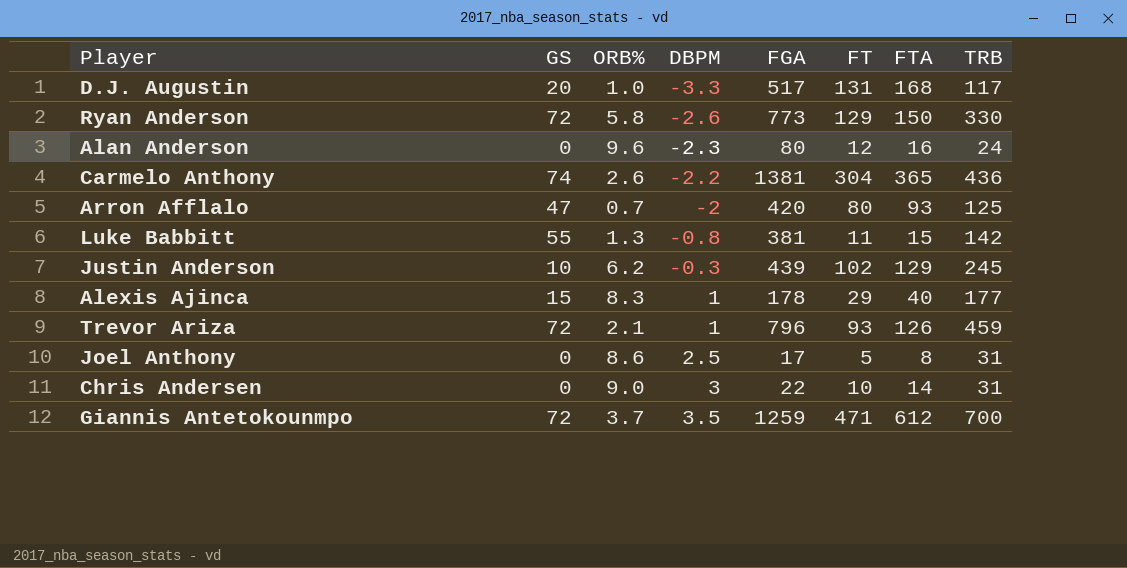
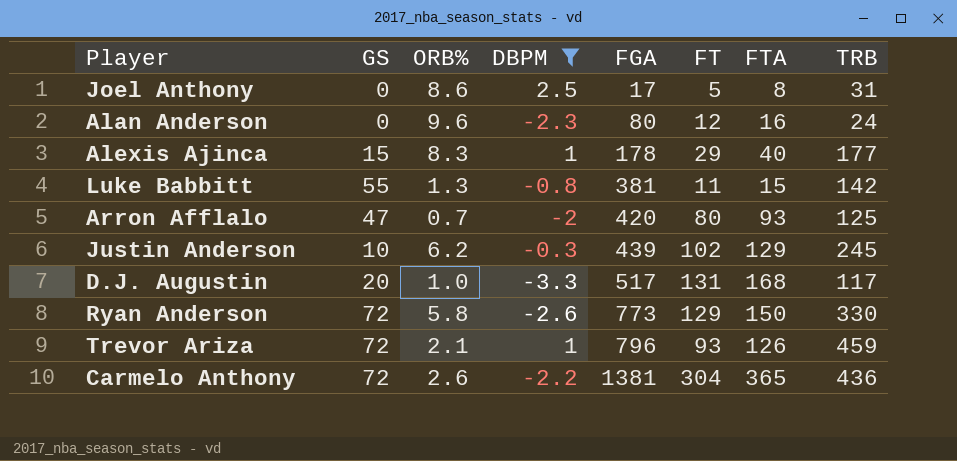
filter: none -> DBPM <= 2.5
row order: DBPM ascending -> FGA ascending
Carmelo Anthony | GS: 74 -> 72

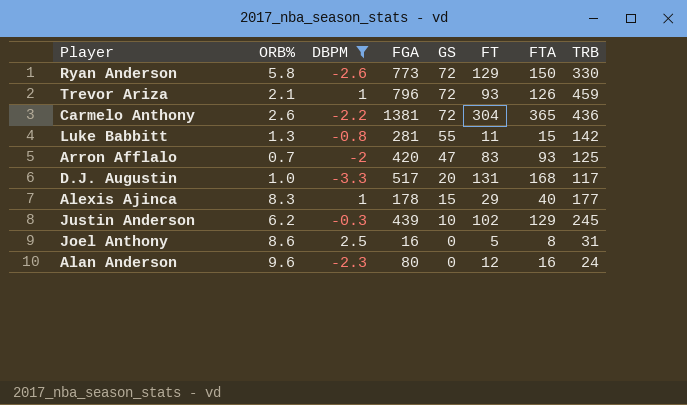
row order: FGA ascending -> GS descending
column GS | position: 2 -> 5
Luke Babbitt | FGA: 381 -> 281
Arron Afflalo | FT: 80 -> 83
Joel Anthony | FGA: 17 -> 16

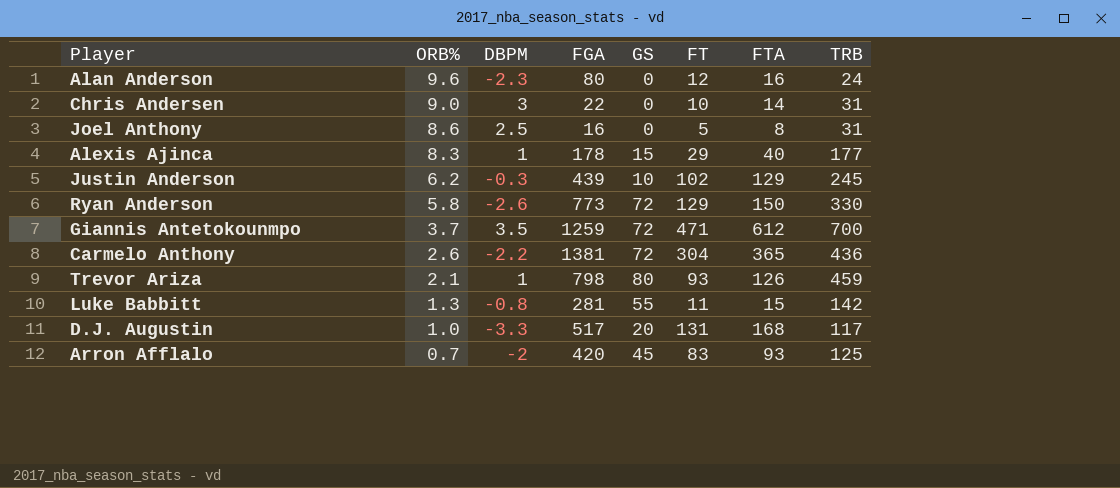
filter: DBPM <= 2.5 -> none
row order: GS descending -> ORB% descending
Trevor Ariza | FGA: 796 -> 798
Trevor Ariza | GS: 72 -> 80
Arron Afflalo | GS: 47 -> 45

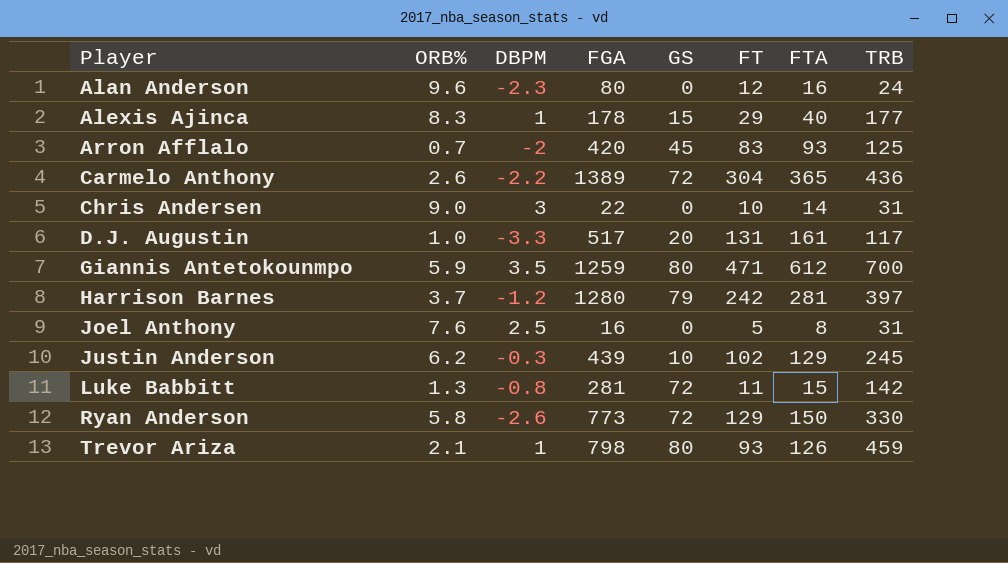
row order: ORB% descending -> Player ascending
Carmelo Anthony | FGA: 1381 -> 1389
D.J. Augustin | FTA: 168 -> 161
Giannis Antetokounmpo | ORB%: 3.7 -> 5.9
Giannis Antetokounmpo | GS: 72 -> 80
row Harrison Barnes: none -> 3.7 | -1.2 | 1280 | 79 | 242 | 281 | 397
Joel Anthony | ORB%: 8.6 -> 7.6
Luke Babbitt | GS: 55 -> 72

